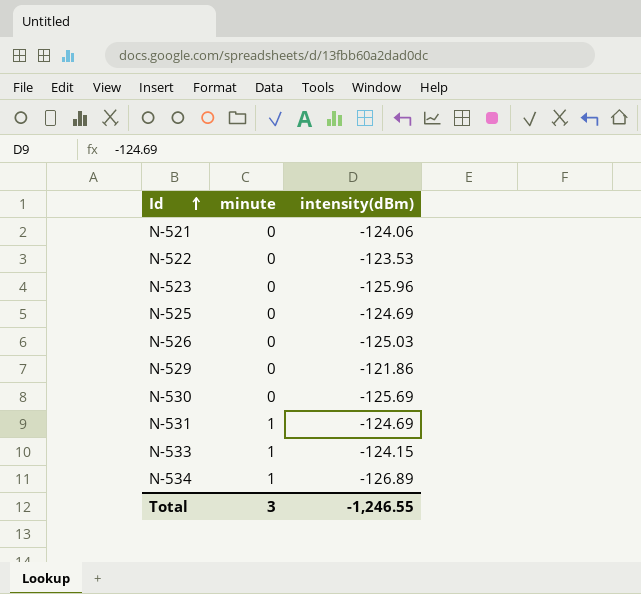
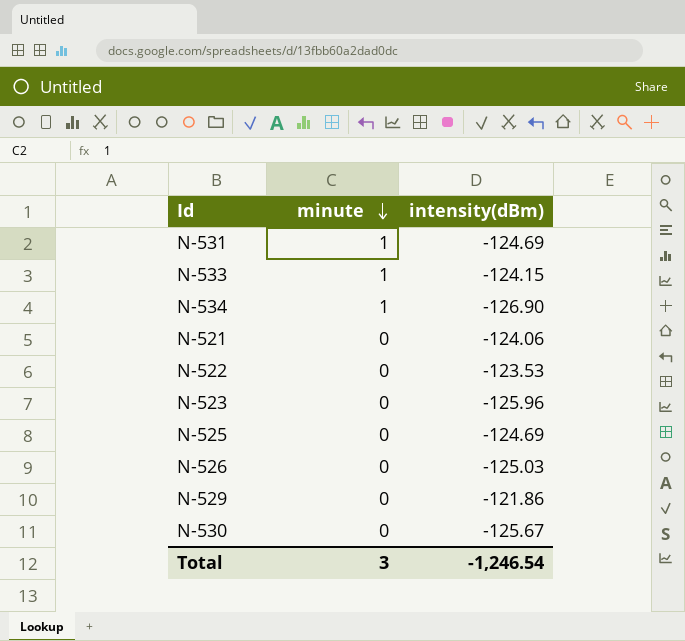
row order: Id ascending -> minute descending
N-534 | intensity(dBm): -126.89 -> -126.90
N-530 | intensity(dBm): -125.69 -> -125.67
Total | intensity(dBm): -1,246.55 -> -1,246.54

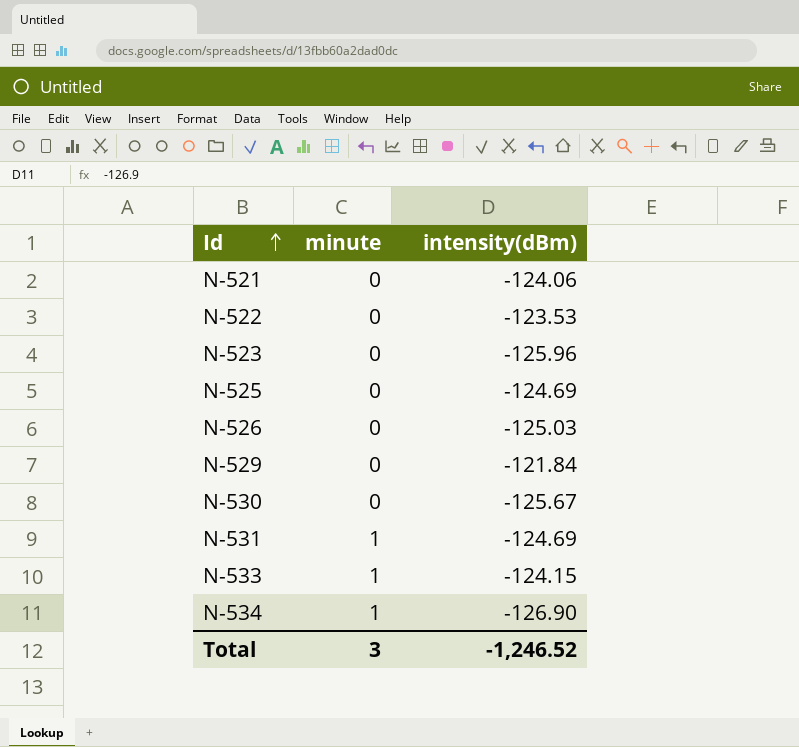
row order: minute descending -> Id ascending
N-529 | intensity(dBm): -121.86 -> -121.84
Total | intensity(dBm): -1,246.54 -> -1,246.52

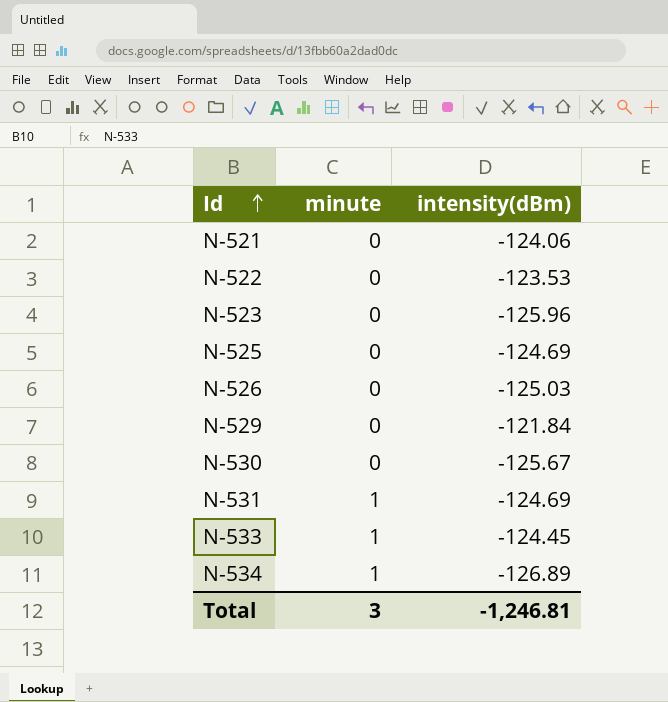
N-533 | intensity(dBm): -124.15 -> -124.45
N-534 | intensity(dBm): -126.90 -> -126.89
Total | intensity(dBm): -1,246.52 -> -1,246.81

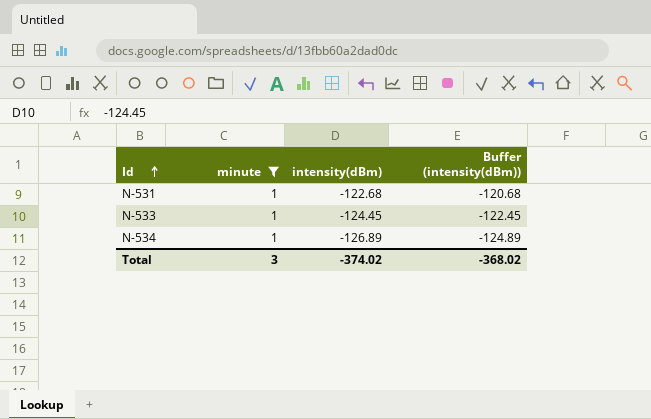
filter: none -> minute = 1
column Buffer (intensity(dBm)) | formula: none -> [intensity(dBm)] + 2
N-531 | intensity(dBm): -124.69 -> -122.68
Total | intensity(dBm): -1,246.81 -> -374.02

